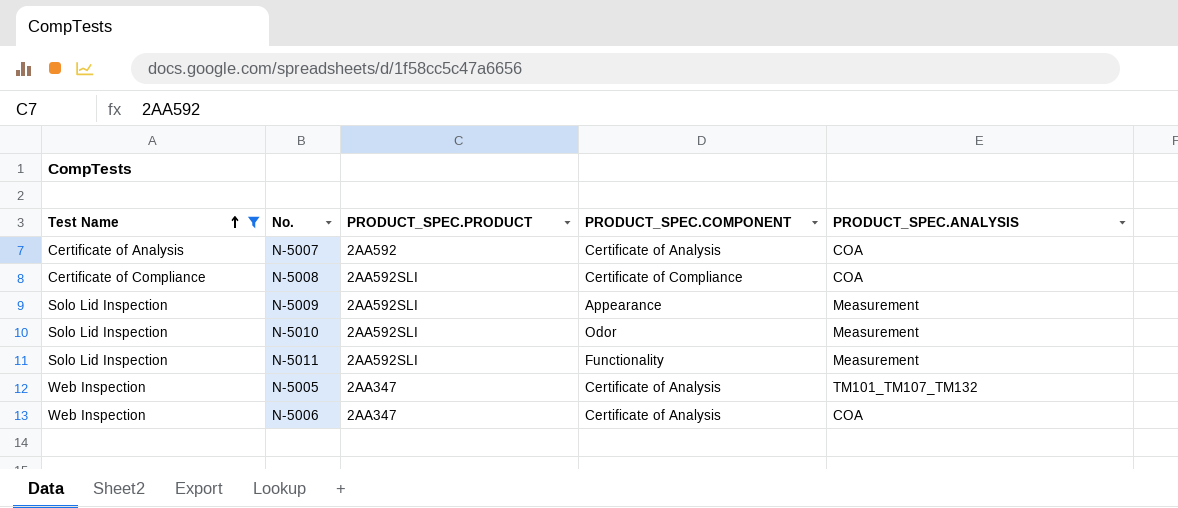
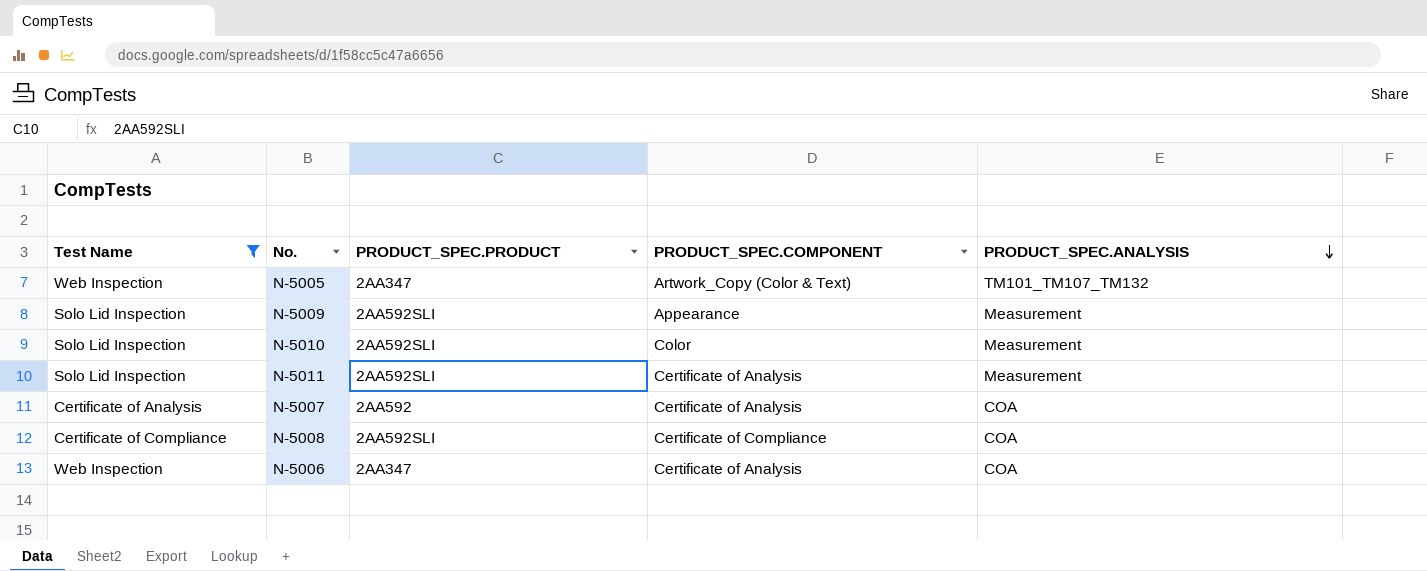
row order: Test Name ascending -> PRODUCT_SPEC.ANALYSIS descending
N-5005 | PRODUCT_SPEC.COMPONENT: Certificate of Analysis -> Artwork_Copy (Color & Text)
N-5010 | PRODUCT_SPEC.COMPONENT: Odor -> Color
N-5011 | PRODUCT_SPEC.COMPONENT: Functionality -> Certificate of Analysis

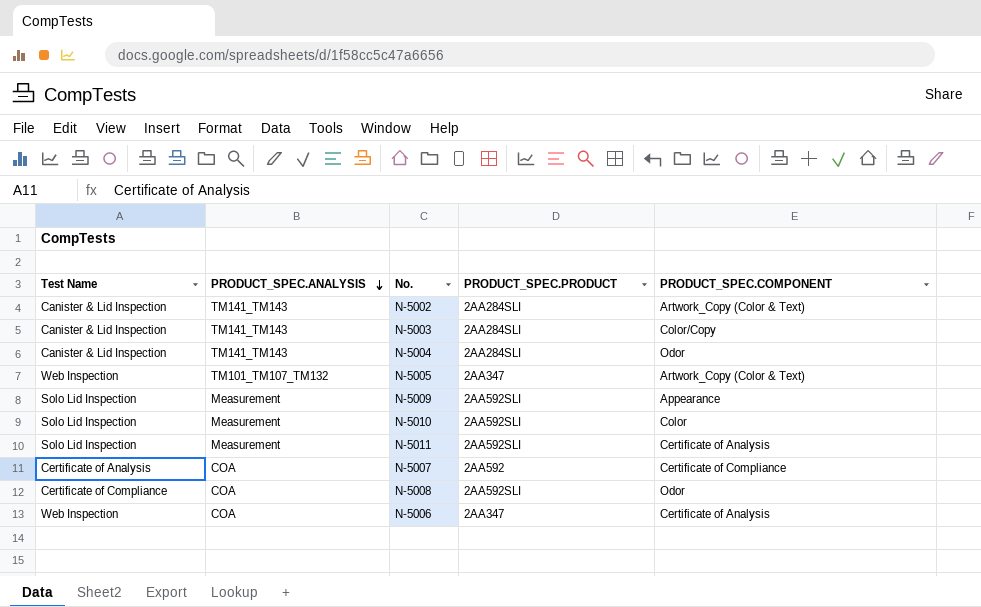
filter: Test Name != Canister & Lid Inspection -> none
column PRODUCT_SPEC.ANALYSIS | position: 5 -> 2
N-5007 | PRODUCT_SPEC.COMPONENT: Certificate of Analysis -> Certificate of Compliance
N-5008 | PRODUCT_SPEC.COMPONENT: Certificate of Compliance -> Odor

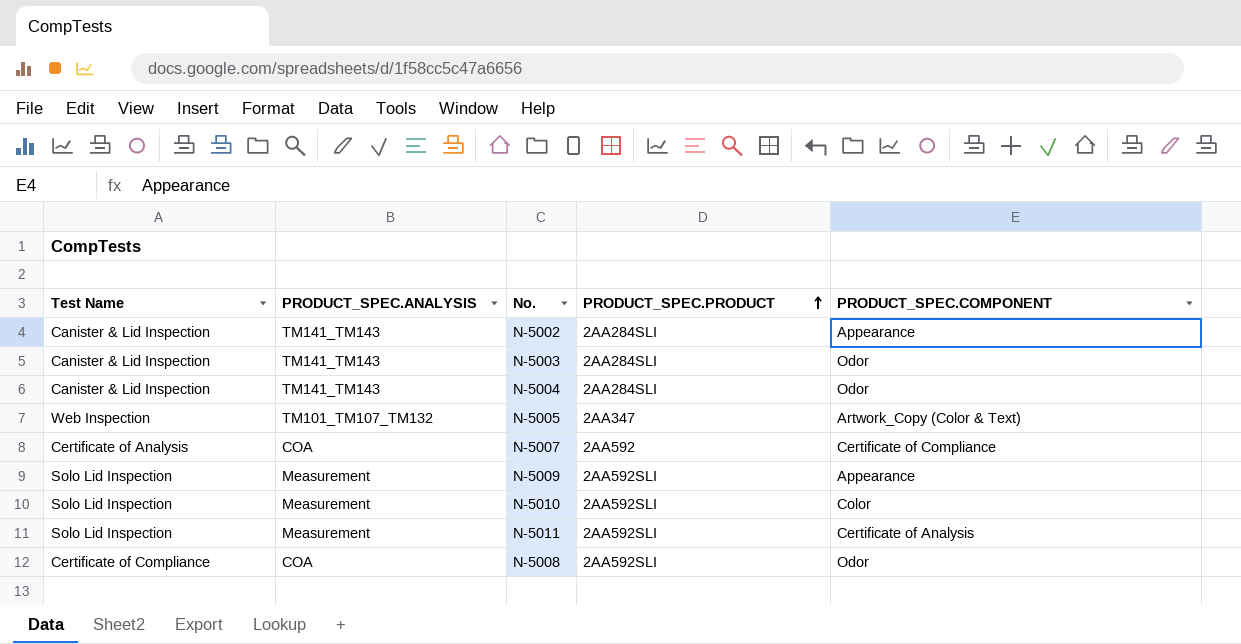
row order: PRODUCT_SPEC.ANALYSIS descending -> PRODUCT_SPEC.PRODUCT ascending
row N-5006: Web Inspection | COA | 2AA347 | Certificate of Analysis -> none
N-5002 | PRODUCT_SPEC.COMPONENT: Artwork_Copy (Color & Text) -> Appearance
N-5003 | PRODUCT_SPEC.COMPONENT: Color/Copy -> Odor

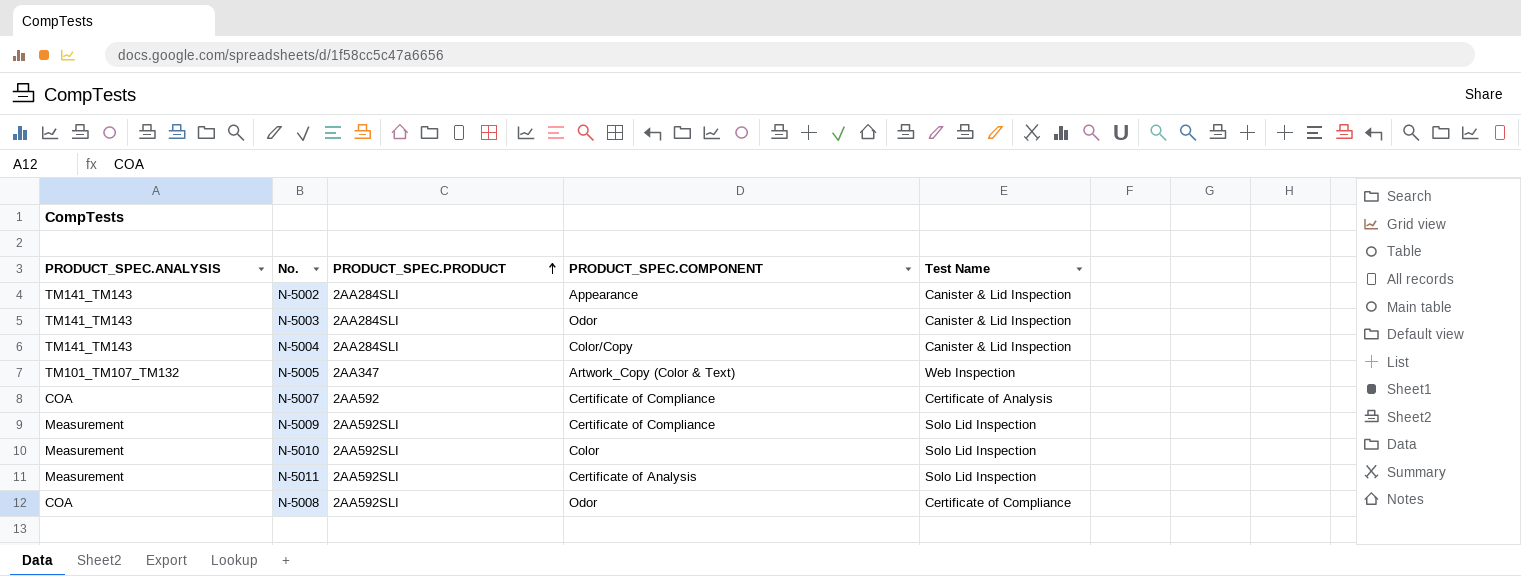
column Test Name | position: 1 -> 5
N-5004 | PRODUCT_SPEC.COMPONENT: Odor -> Color/Copy
N-5009 | PRODUCT_SPEC.COMPONENT: Appearance -> Certificate of Compliance

